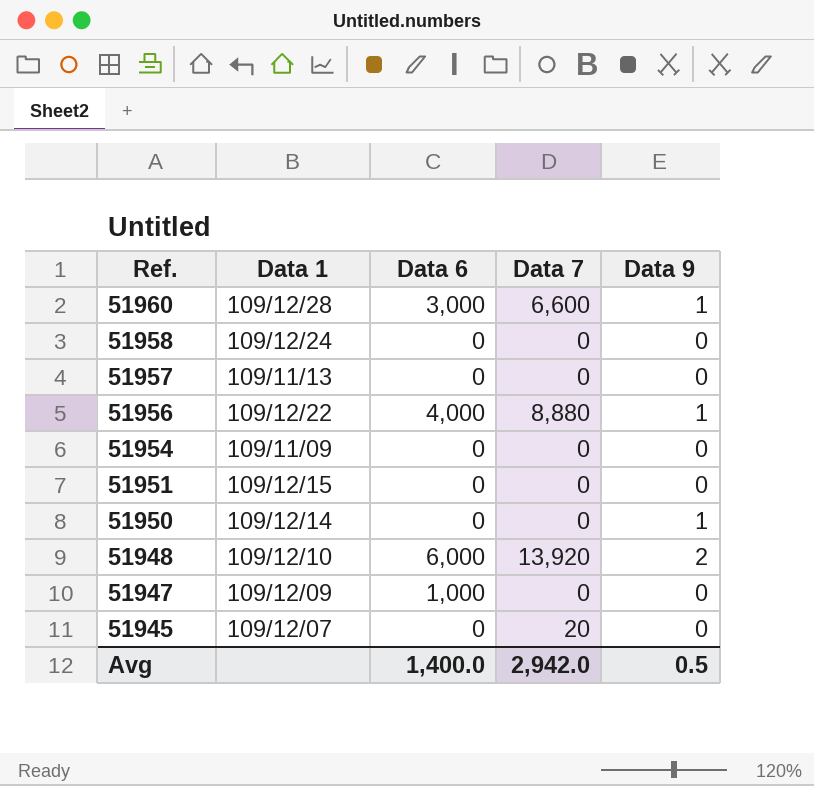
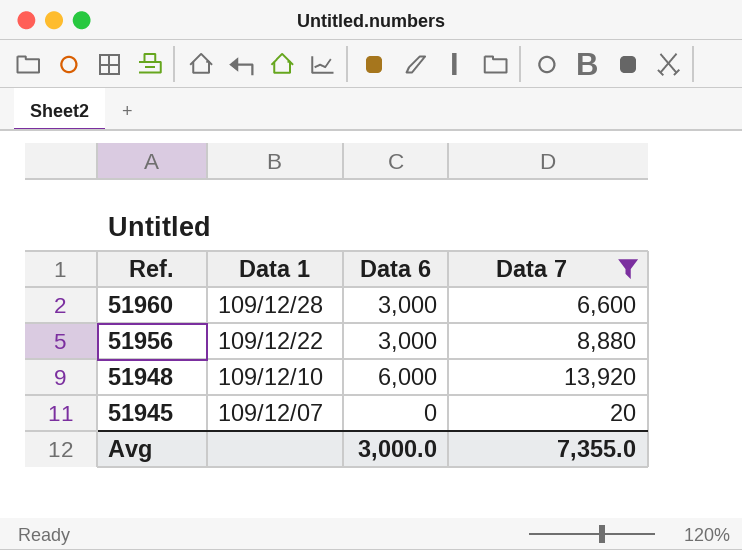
filter: none -> Data 7 != 0
column Data 9 | position: 5 -> none
51956 | Data 6: 4,000 -> 3,000
Avg | Data 6: 1,400.0 -> 3,000.0
Avg | Data 7: 2,942.0 -> 7,355.0

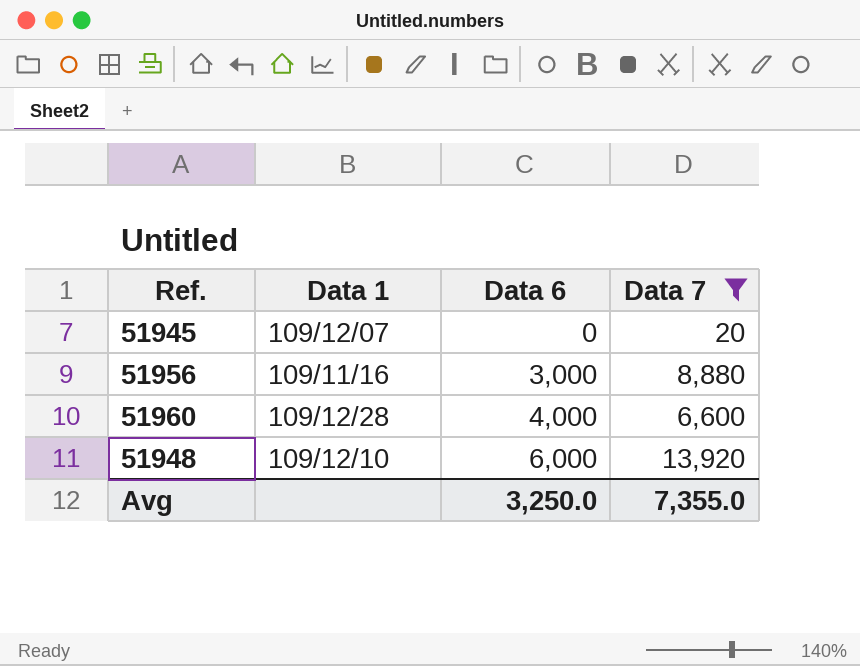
row order: Ref. descending -> Data 6 ascending
51956 | Data 1: 109/12/22 -> 109/11/16
51960 | Data 6: 3,000 -> 4,000
Avg | Data 6: 3,000.0 -> 3,250.0

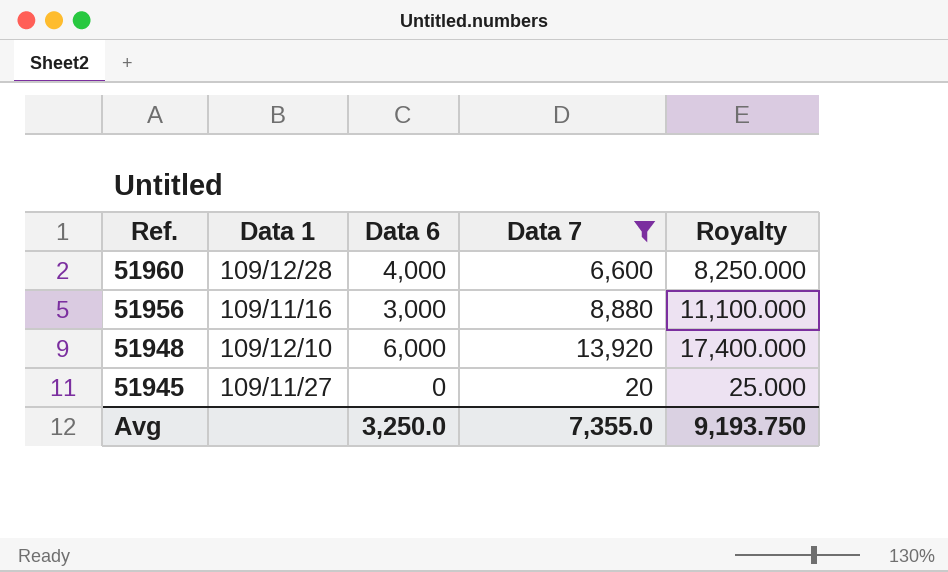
row order: Data 6 ascending -> Ref. descending
column Royalty | formula: none -> [Data 7] * 1.25
51945 | Data 1: 109/12/07 -> 109/11/27

